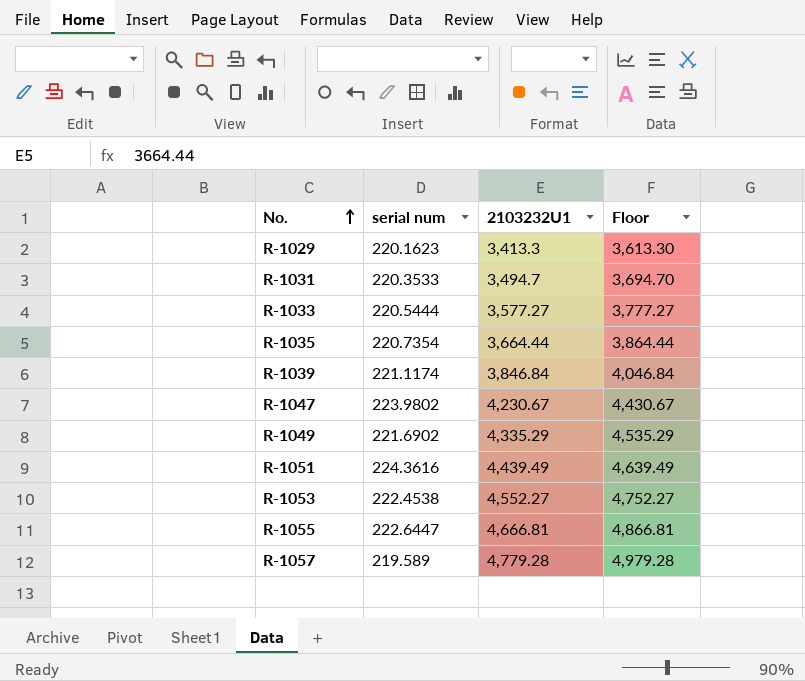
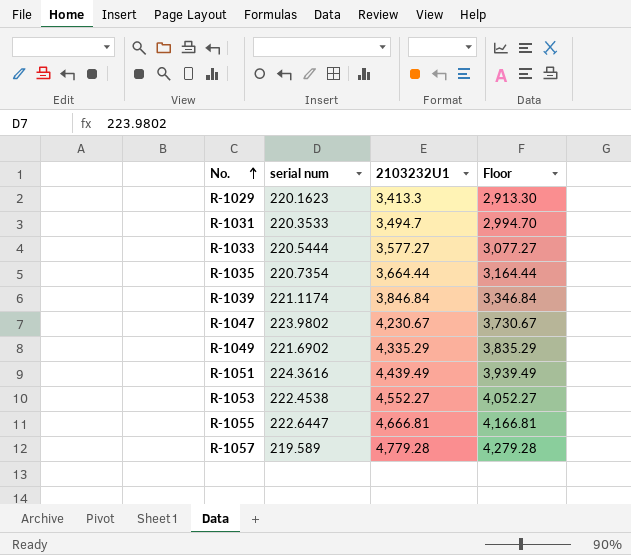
column Floor | formula: [2103232U1] + 200 -> [2103232U1] - 500

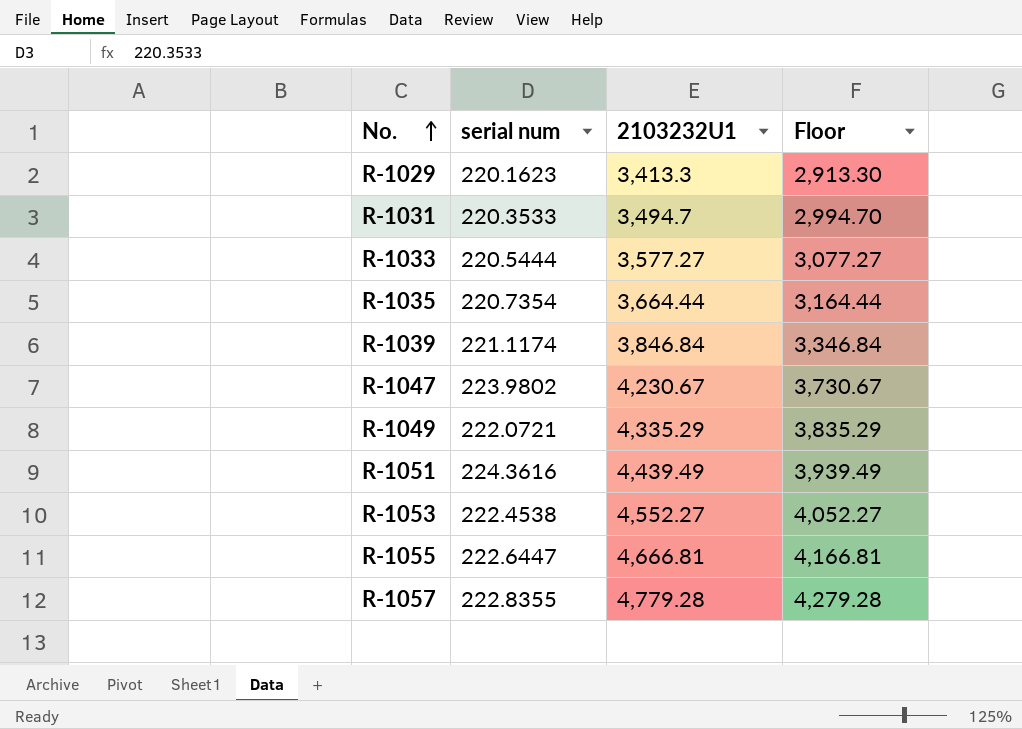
R-1049 | serial num: 221.6902 -> 222.0721
R-1057 | serial num: 219.589 -> 222.8355

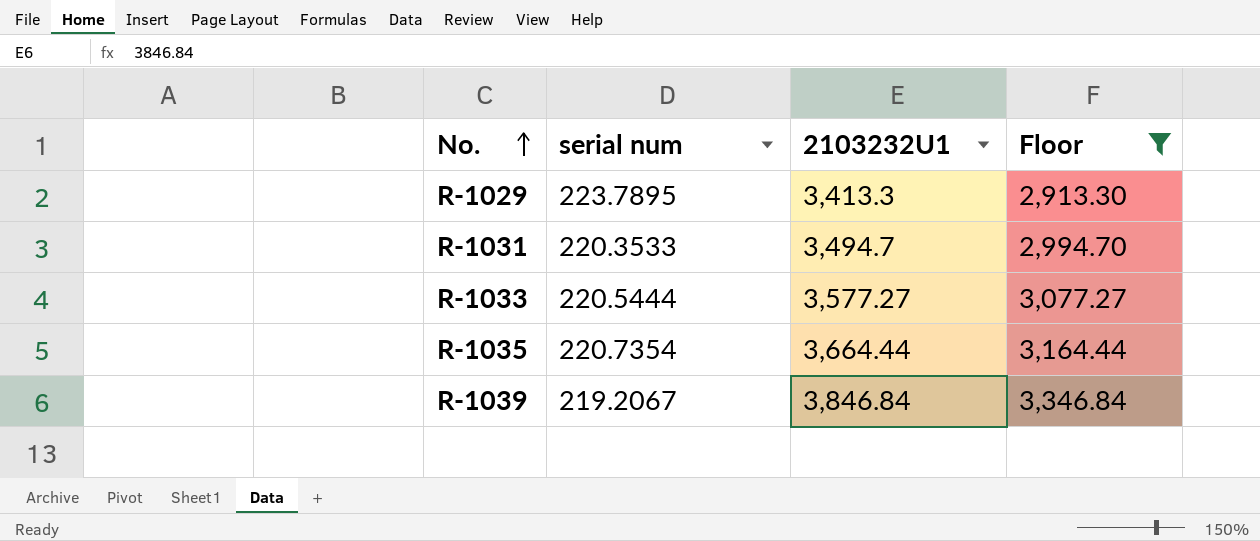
filter: none -> Floor <= 3,346.84
R-1029 | serial num: 220.1623 -> 223.7895
R-1039 | serial num: 221.1174 -> 219.2067

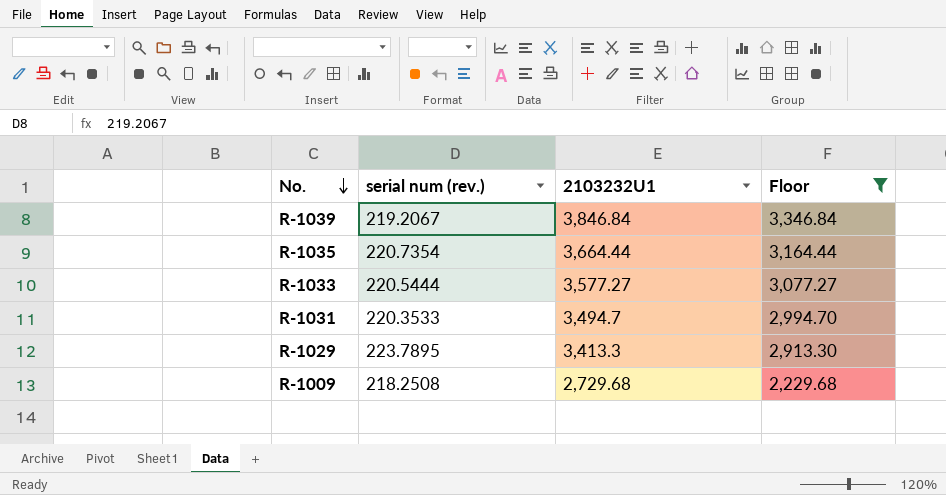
row order: No. ascending -> No. descending
column name: serial num -> serial num (rev.)
row R-1009: none -> 218.2508 | 2,729.68 | 2,229.68

